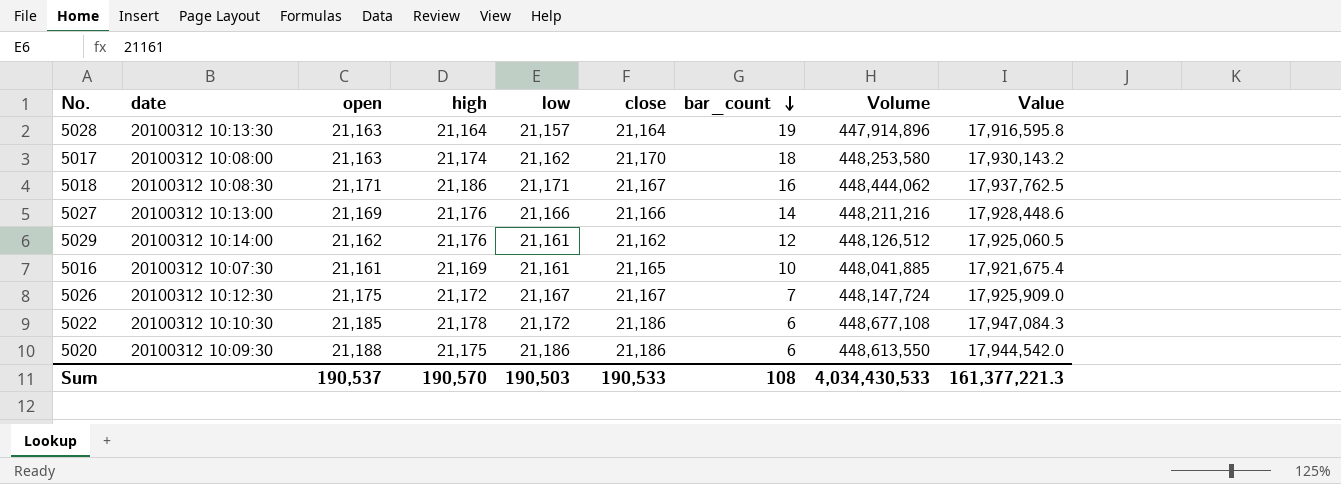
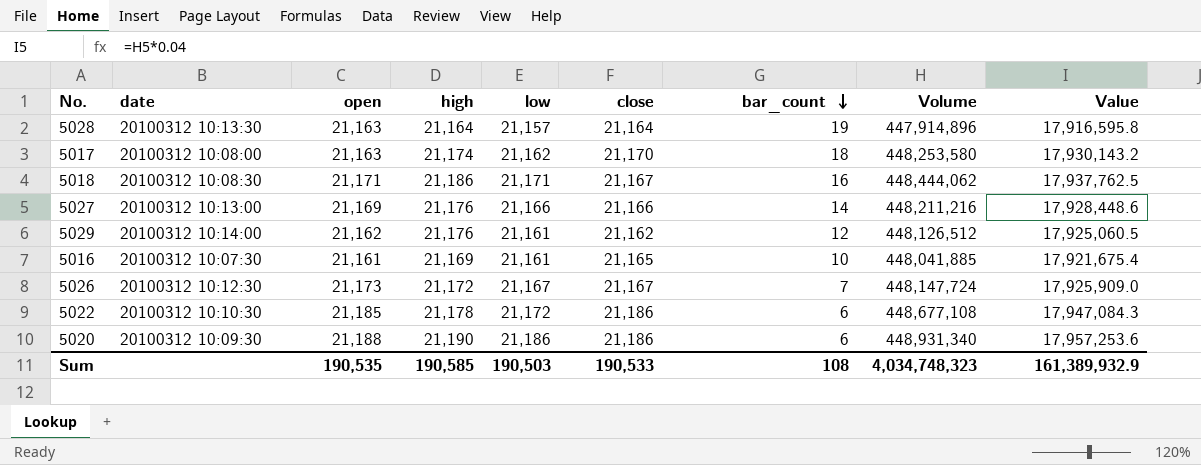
5026 | open: 21,175 -> 21,173
5020 | high: 21,175 -> 21,190
5020 | Volume: 448,613,550 -> 448,931,340
5020 | Value: 17,944,542.0 -> 17,957,253.6
Sum | open: 190,537 -> 190,535
Sum | high: 190,570 -> 190,585
Sum | Volume: 4,034,430,533 -> 4,034,748,323
Sum | Value: 161,377,221.3 -> 161,389,932.9

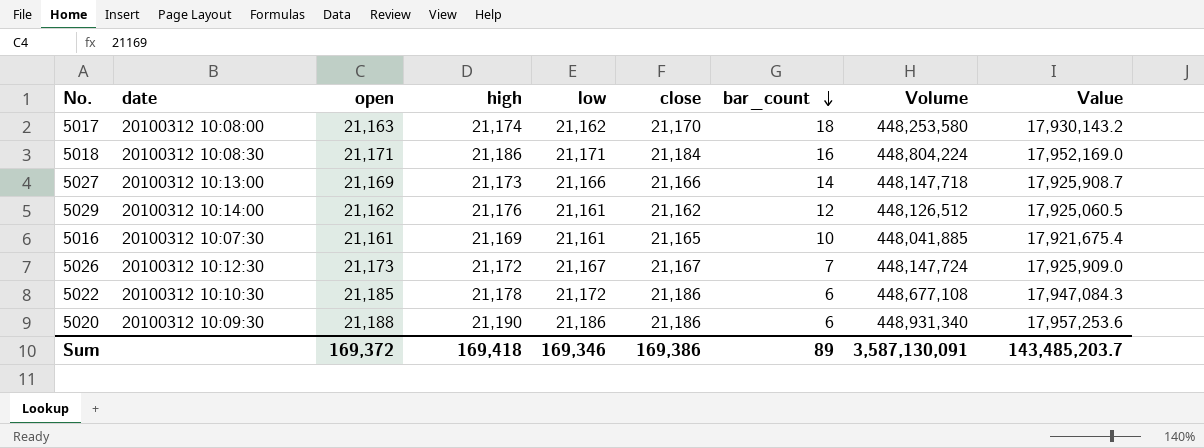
row 5028: 20100312 10:13:30 | 21,163 | 21,164 | 21,157 | 21,164 | 19 | 447,914,896 | 17,916,595.8 -> none
5018 | close: 21,167 -> 21,184
5018 | Volume: 448,444,062 -> 448,804,224
5018 | Value: 17,937,762.5 -> 17,952,169.0
5027 | high: 21,176 -> 21,173
5027 | Volume: 448,211,216 -> 448,147,718
5027 | Value: 17,928,448.6 -> 17,925,908.7
Sum | open: 190,535 -> 169,372
Sum | high: 190,585 -> 169,418
Sum | low: 190,503 -> 169,346
Sum | close: 190,533 -> 169,386
Sum | bar_count: 108 -> 89
Sum | Volume: 4,034,748,323 -> 3,587,130,091
Sum | Value: 161,389,932.9 -> 143,485,203.7

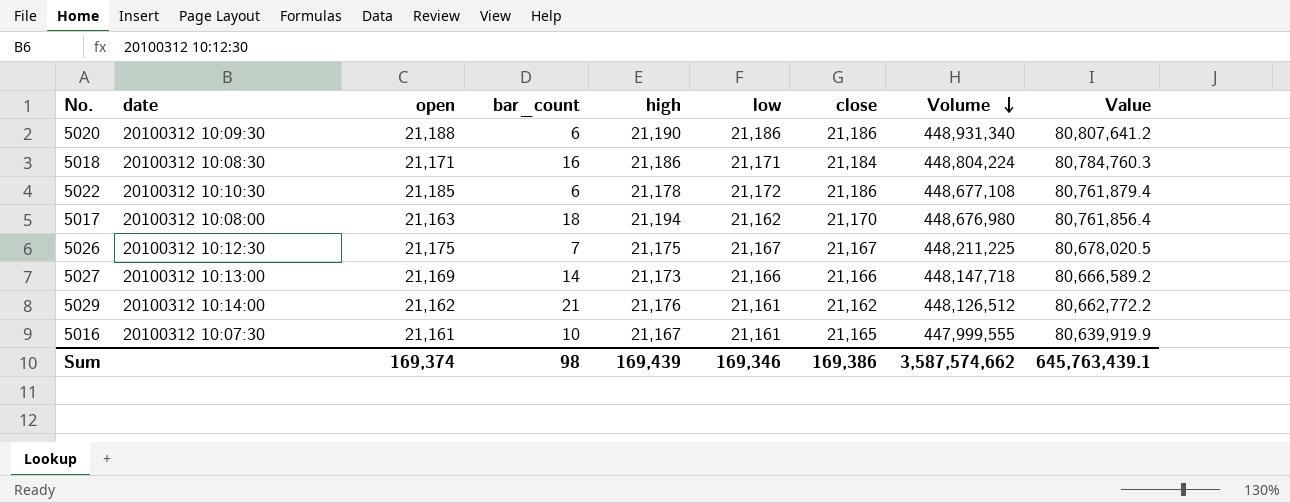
row order: bar_count descending -> Volume descending
column bar_count | position: 7 -> 4
column Value | formula: [Volume] * 0.04 -> [Volume] * 0.18
5017 | high: 21,174 -> 21,194
5017 | Volume: 448,253,580 -> 448,676,980
5026 | open: 21,173 -> 21,175
5026 | high: 21,172 -> 21,175
5026 | Volume: 448,147,724 -> 448,211,225
5029 | bar_count: 12 -> 21
5016 | high: 21,169 -> 21,167
5016 | Volume: 448,041,885 -> 447,999,555
Sum | open: 169,372 -> 169,374
Sum | bar_count: 89 -> 98
Sum | high: 169,418 -> 169,439
Sum | Volume: 3,587,130,091 -> 3,587,574,662
Sum | Value: 143,485,203.7 -> 645,763,439.1

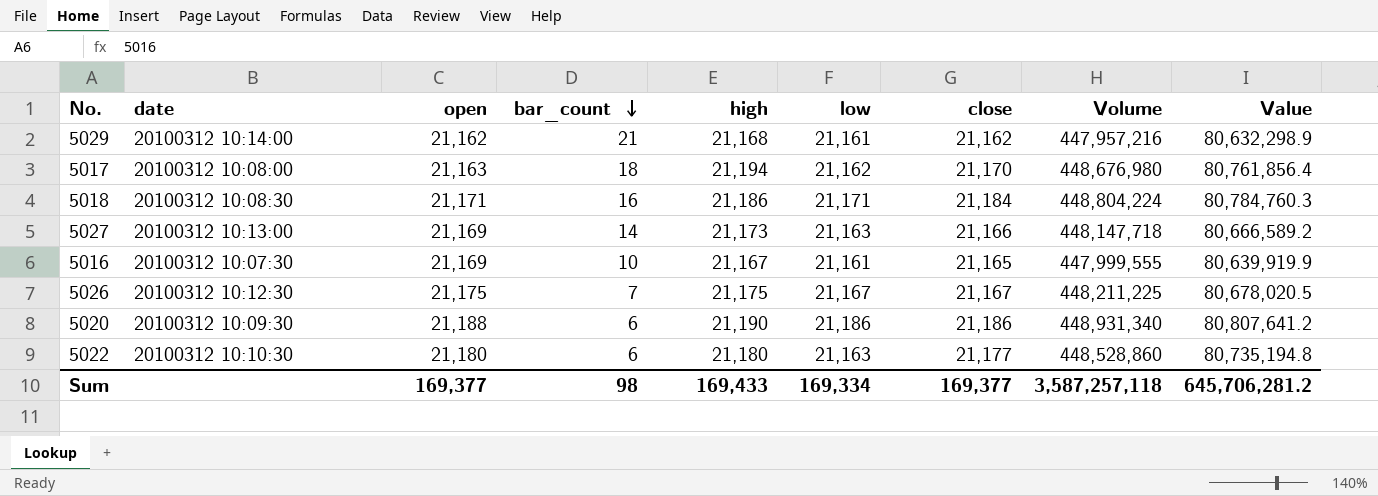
row order: Volume descending -> bar_count descending
5029 | high: 21,176 -> 21,168
5029 | Volume: 448,126,512 -> 447,957,216
5029 | Value: 80,662,772.2 -> 80,632,298.9
5027 | low: 21,166 -> 21,163
5016 | open: 21,161 -> 21,169
5022 | open: 21,185 -> 21,180
5022 | high: 21,178 -> 21,180
5022 | low: 21,172 -> 21,163
5022 | close: 21,186 -> 21,177
5022 | Volume: 448,677,108 -> 448,528,860
5022 | Value: 80,761,879.4 -> 80,735,194.8
Sum | open: 169,374 -> 169,377
Sum | high: 169,439 -> 169,433
Sum | low: 169,346 -> 169,334
Sum | close: 169,386 -> 169,377
Sum | Volume: 3,587,574,662 -> 3,587,257,118
Sum | Value: 645,763,439.1 -> 645,706,281.2

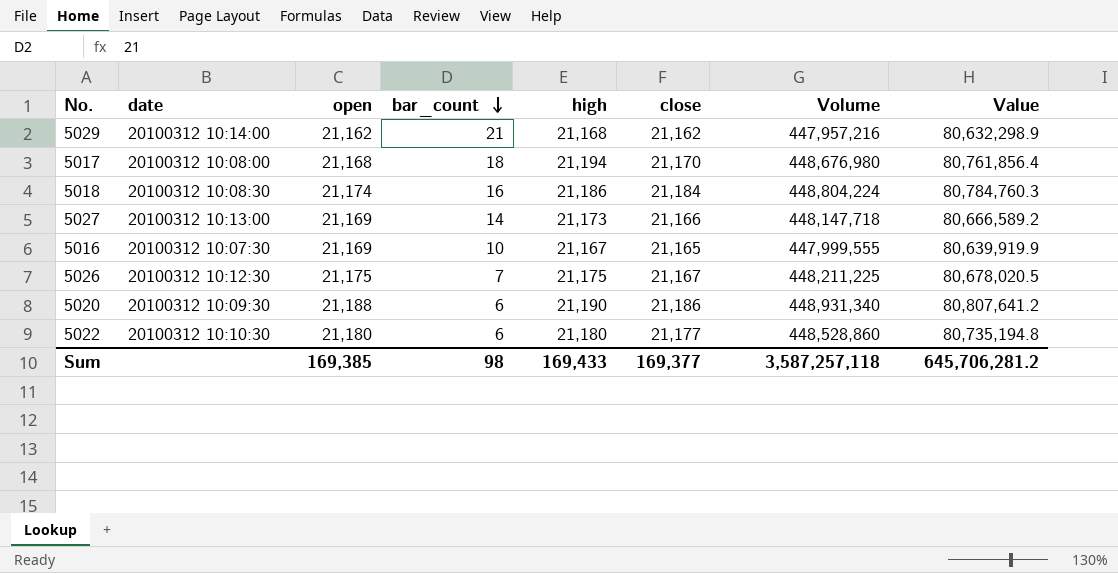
column low | position: 6 -> none
5017 | open: 21,163 -> 21,168
5018 | open: 21,171 -> 21,174
Sum | open: 169,377 -> 169,385

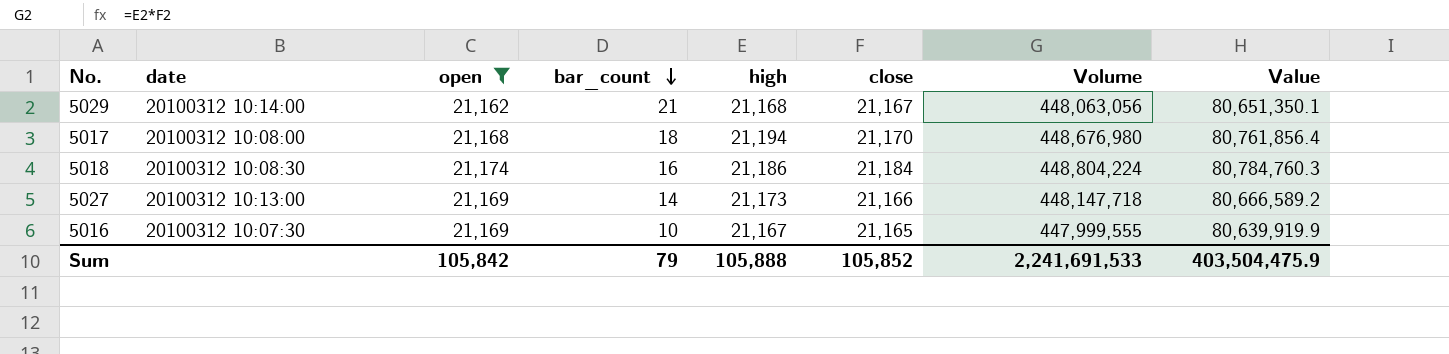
filter: none -> open <= 21,174
5029 | close: 21,162 -> 21,167
5029 | Volume: 447,957,216 -> 448,063,056
5029 | Value: 80,632,298.9 -> 80,651,350.1
Sum | open: 169,385 -> 105,842
Sum | bar_count: 98 -> 79
Sum | high: 169,433 -> 105,888
Sum | close: 169,377 -> 105,852
Sum | Volume: 3,587,257,118 -> 2,241,691,533
Sum | Value: 645,706,281.2 -> 403,504,475.9

